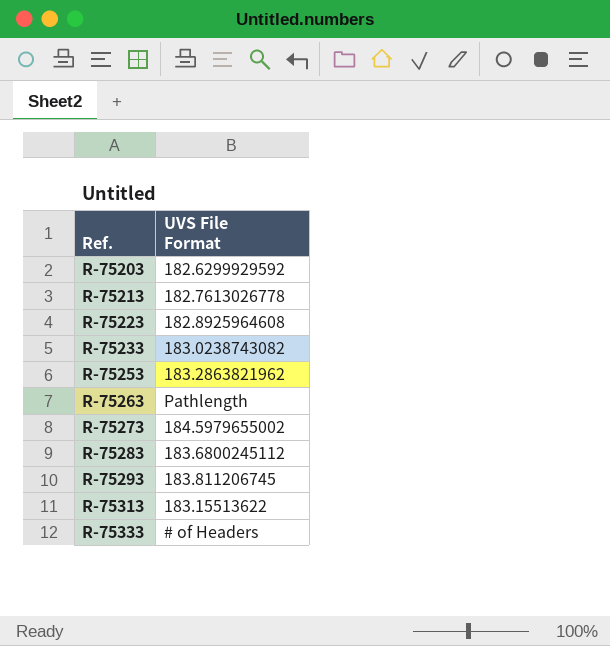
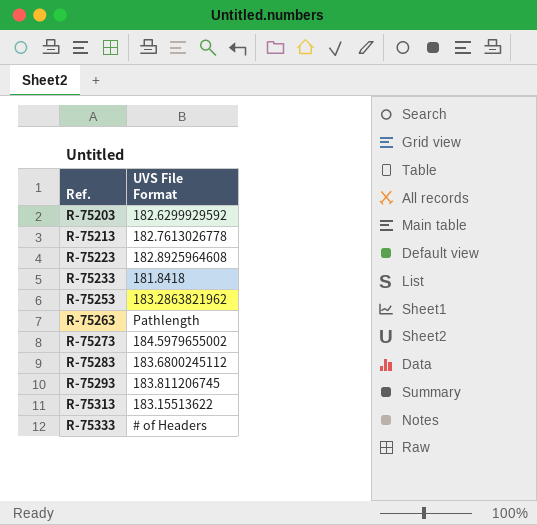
R-75233 | UVS File Format: 183.0238743082 -> 181.8418

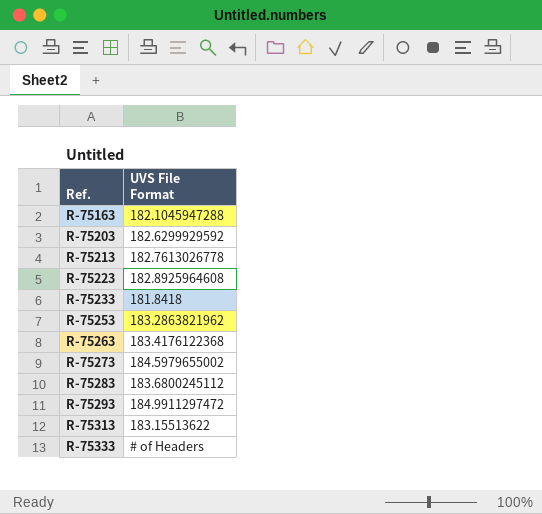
row R-75163: none -> 182.1045947288
R-75263 | UVS File Format: Pathlength -> 183.4176122368
R-75293 | UVS File Format: 183.811206745 -> 184.9911297472

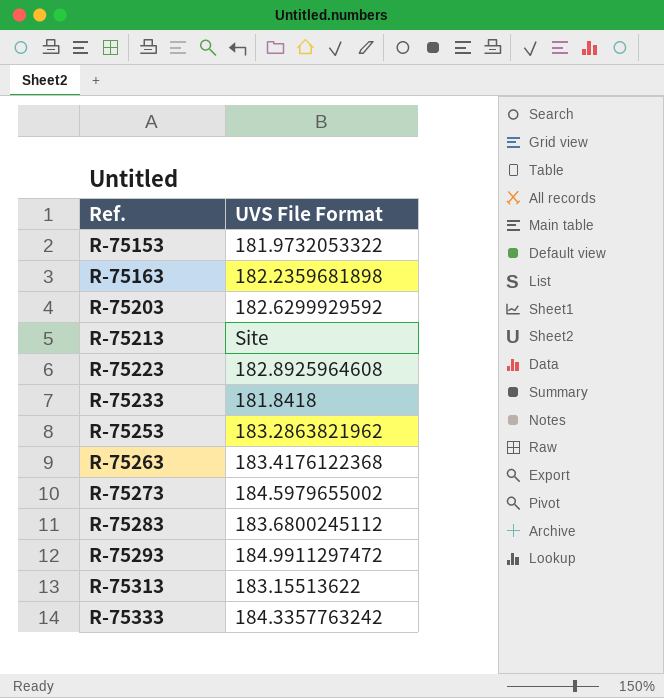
row R-75153: none -> 181.9732053322
R-75163 | UVS File Format: 182.1045947288 -> 182.2359681898
R-75213 | UVS File Format: 182.7613026778 -> Site
R-75333 | UVS File Format: # of Headers -> 184.3357763242

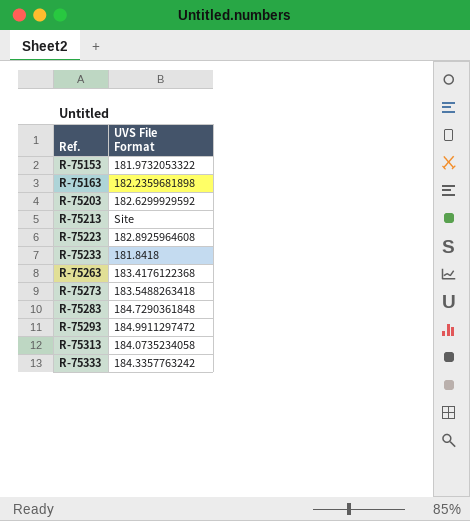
row R-75253: 183.2863821962 -> none
R-75273 | UVS File Format: 184.5979655002 -> 183.5488263418
R-75283 | UVS File Format: 183.6800245112 -> 184.7290361848
R-75313 | UVS File Format: 183.15513622 -> 184.0735234058

